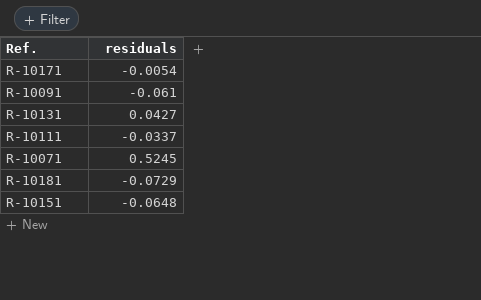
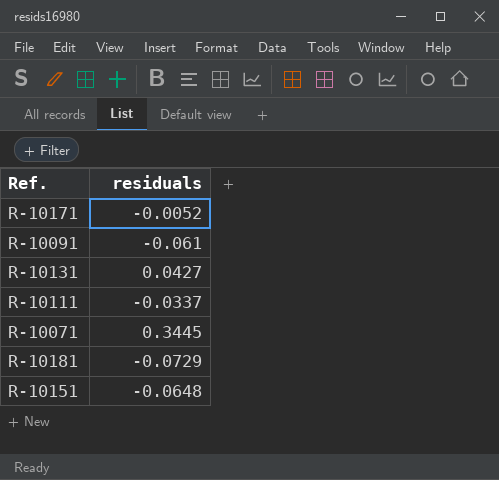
R-10171 | residuals: -0.0054 -> -0.0052
R-10071 | residuals: 0.5245 -> 0.3445

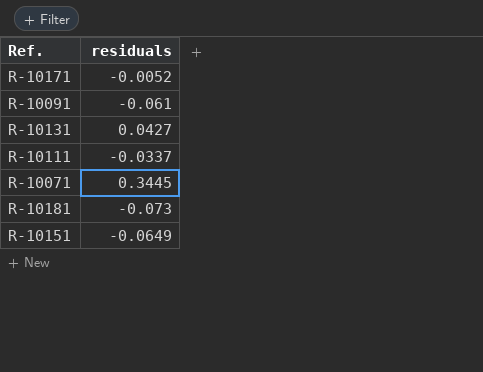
R-10181 | residuals: -0.0729 -> -0.073
R-10151 | residuals: -0.0648 -> -0.0649

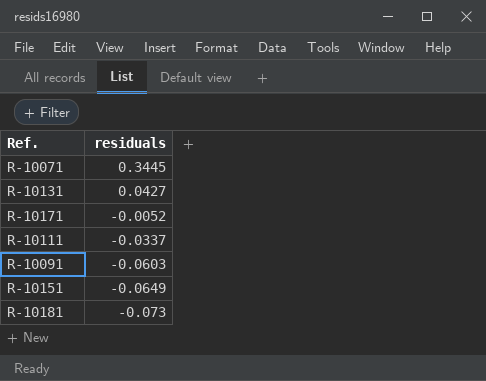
row order: none -> residuals descending
R-10091 | residuals: -0.061 -> -0.0603

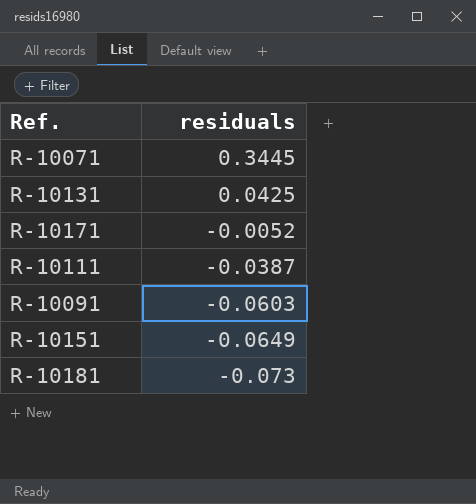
R-10131 | residuals: 0.0427 -> 0.0425
R-10111 | residuals: -0.0337 -> -0.0387

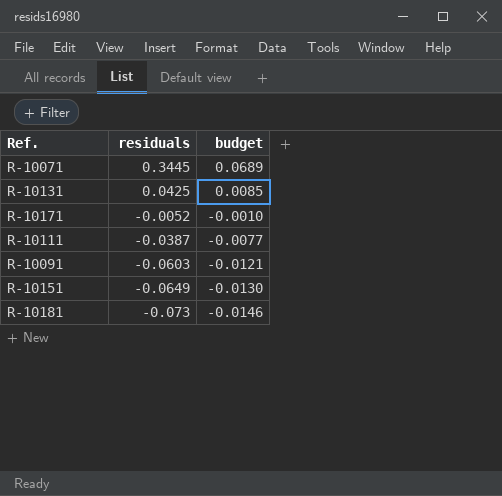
column budget | formula: none -> [residuals] * 0.2

